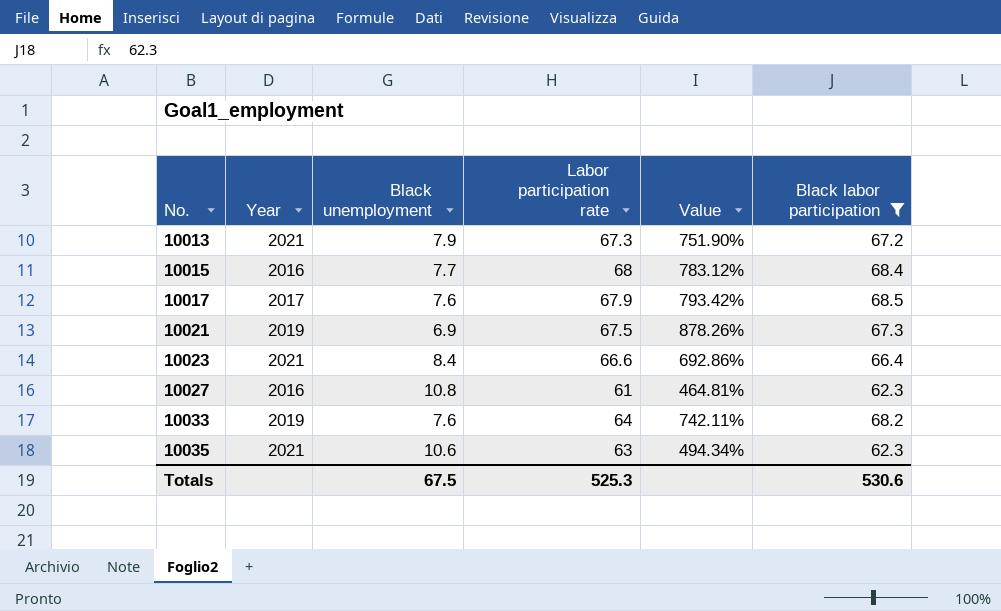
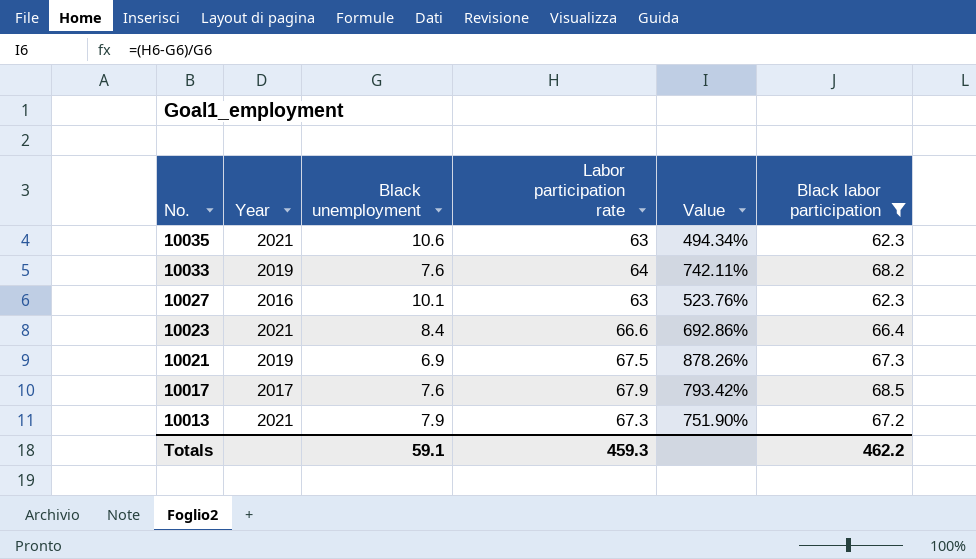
row order: No. ascending -> No. descending
row 10015: 2016 | 7.7 | 68 | 783.12% | 68.4 -> none
10027 | Black unemployment: 10.8 -> 10.1
10027 | Labor participation rate: 61 -> 63
10027 | Value: 464.81% -> 523.76%
Totals | Black unemployment: 67.5 -> 59.1
Totals | Labor participation rate: 525.3 -> 459.3
Totals | Black labor participation: 530.6 -> 462.2

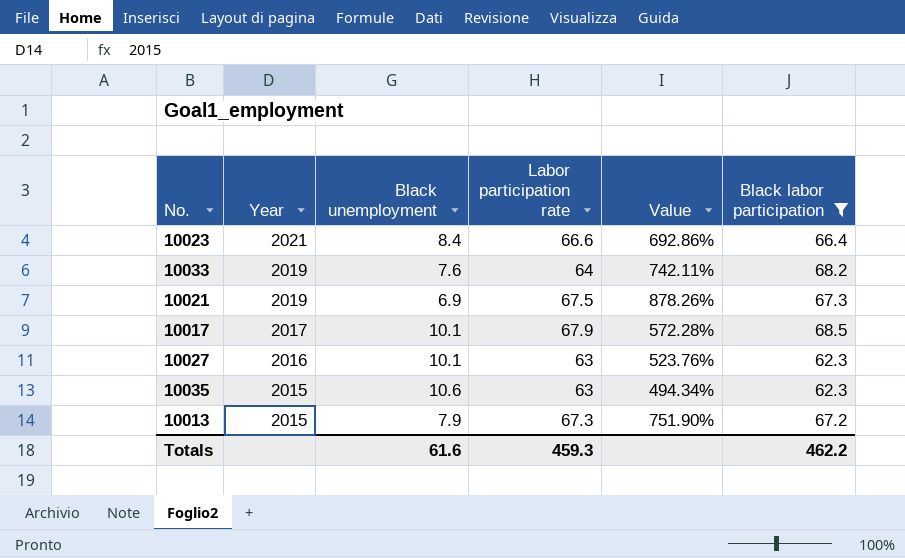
row order: No. descending -> Year descending
10017 | Black unemployment: 7.6 -> 10.1
10017 | Value: 793.42% -> 572.28%
10035 | Year: 2021 -> 2015
10013 | Year: 2021 -> 2015
Totals | Black unemployment: 59.1 -> 61.6

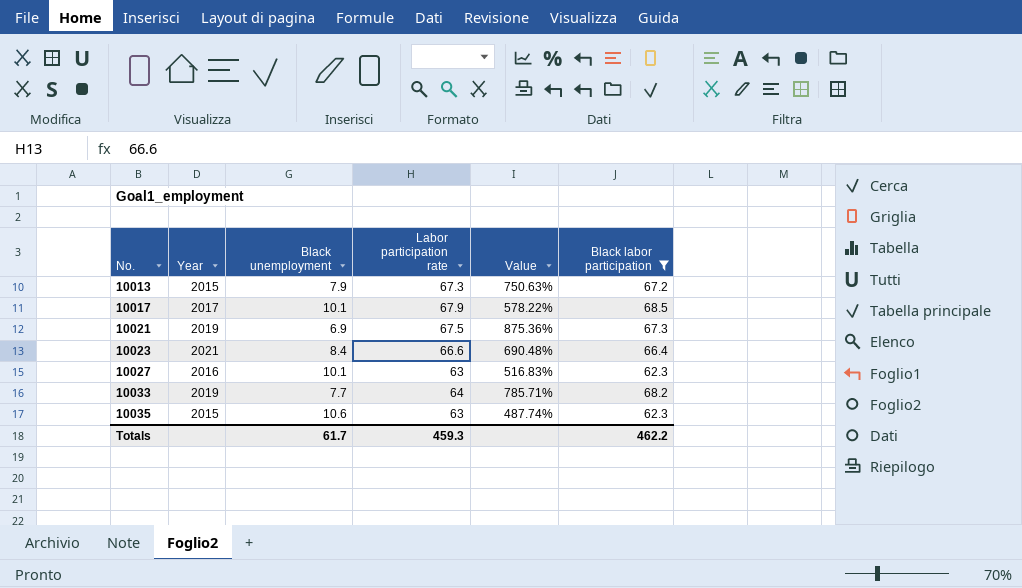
row order: Year descending -> No. ascending
column Value | formula: ([Labor participation rate] - [Black unemployment]) / [Black unemployment] -> ([Black labor participation] - [Black unemployment]) / [Black unemployment]
10033 | Black unemployment: 7.6 -> 7.7
Totals | Black unemployment: 61.6 -> 61.7

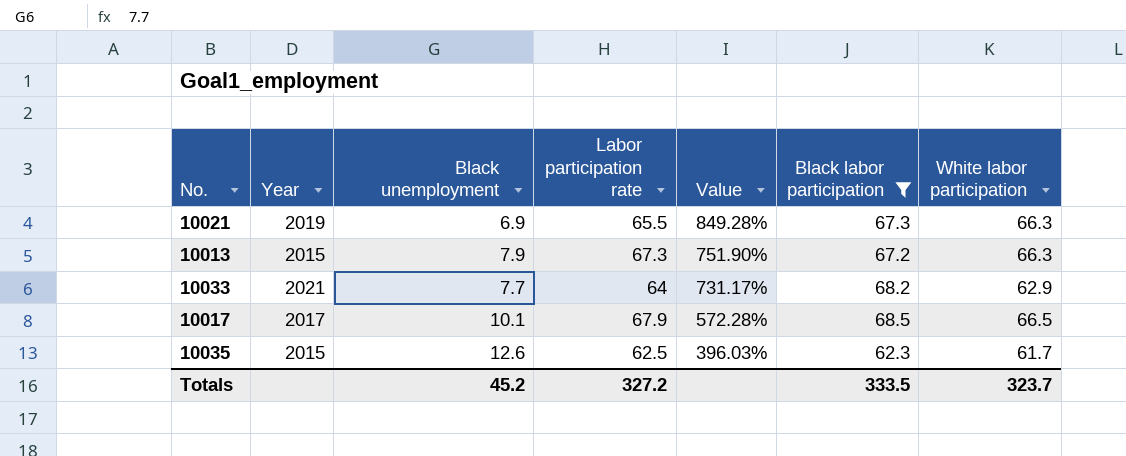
row order: No. ascending -> Value descending
column Value | formula: ([Black labor participation] - [Black unemployment]) / [Black unemployment] -> ([Labor participation rate] - [Black unemployment]) / [Black unemployment]
column White labor participation | position: none -> 7
row 10023: 2021 | 8.4 | 66.6 | 690.48% | 66.4 -> none
row 10027: 2016 | 10.1 | 63 | 516.83% | 62.3 -> none
10021 | Labor participation rate: 67.5 -> 65.5
10033 | Year: 2019 -> 2021
10035 | Black unemployment: 10.6 -> 12.6
10035 | Labor participation rate: 63 -> 62.5
Totals | Black unemployment: 61.7 -> 45.2
Totals | Labor participation rate: 459.3 -> 327.2
Totals | Black labor participation: 462.2 -> 333.5

